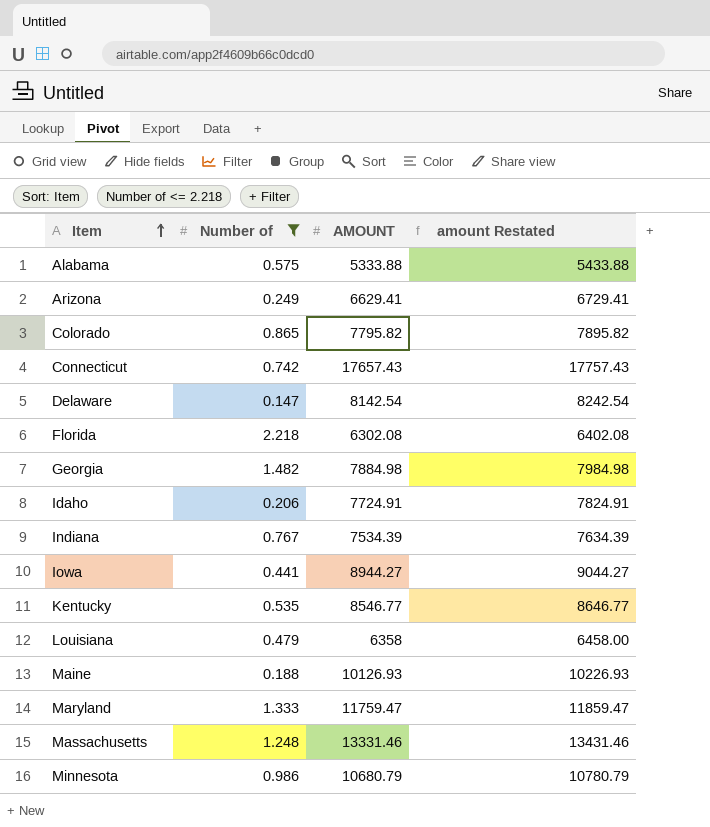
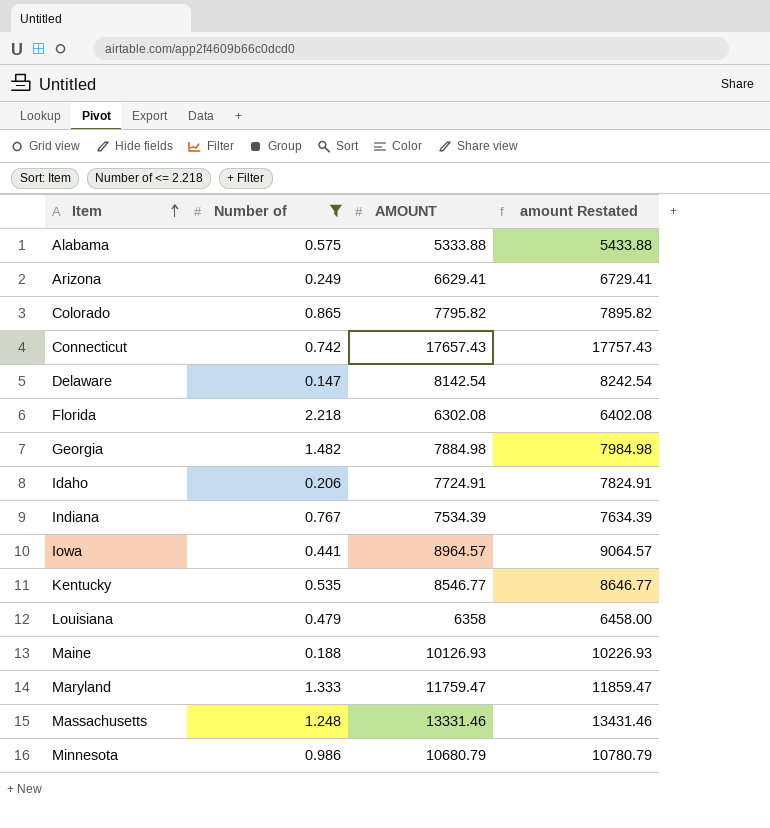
Iowa | AMOUNT: 8944.27 -> 8964.57
Iowa | amount Restated: 9044.27 -> 9064.57

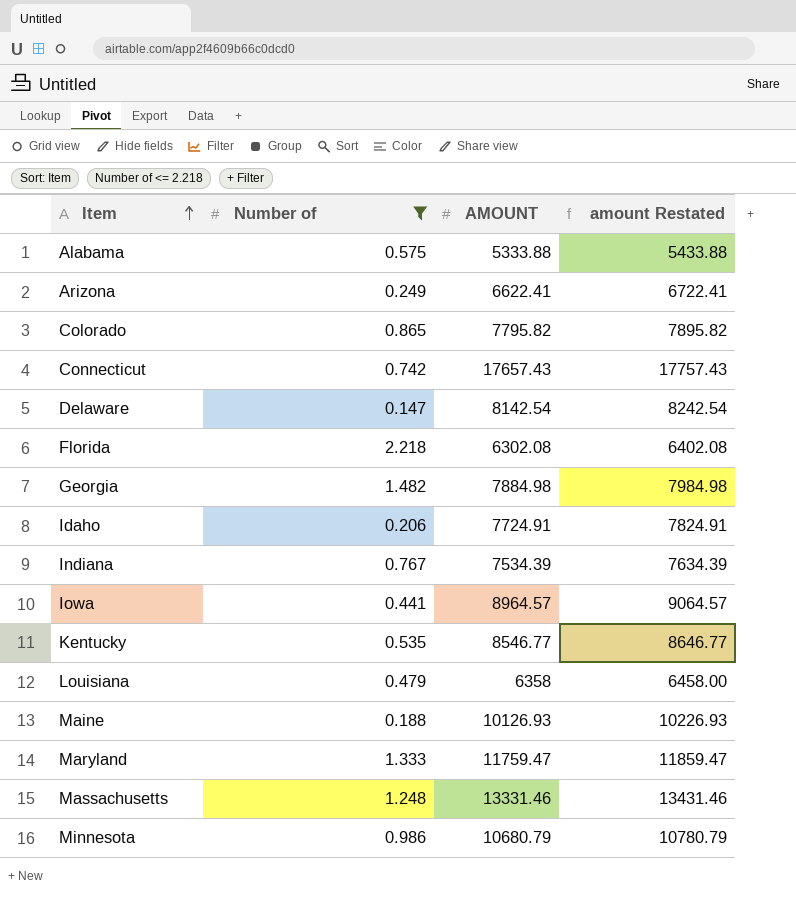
Arizona | AMOUNT: 6629.41 -> 6622.41
Arizona | amount Restated: 6729.41 -> 6722.41

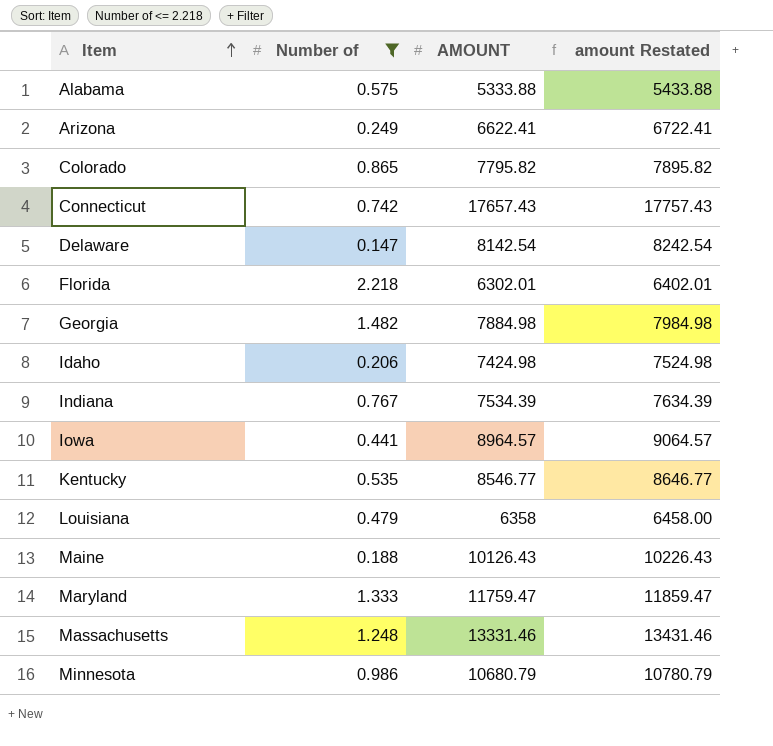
Florida | AMOUNT: 6302.08 -> 6302.01
Florida | amount Restated: 6402.08 -> 6402.01
Idaho | AMOUNT: 7724.91 -> 7424.98
Idaho | amount Restated: 7824.91 -> 7524.98
Maine | AMOUNT: 10126.93 -> 10126.43
Maine | amount Restated: 10226.93 -> 10226.43

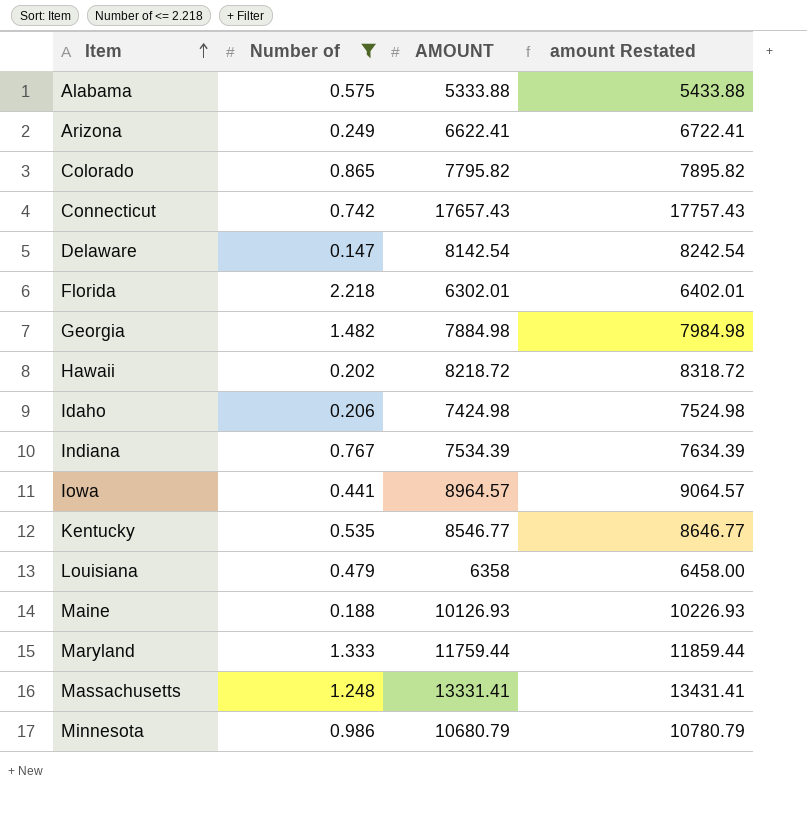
row Hawaii: none -> 0.202 | 8218.72 | 8318.72
Maine | AMOUNT: 10126.43 -> 10126.93
Maine | amount Restated: 10226.43 -> 10226.93
Maryland | AMOUNT: 11759.47 -> 11759.44
Maryland | amount Restated: 11859.47 -> 11859.44
Massachusetts | AMOUNT: 13331.46 -> 13331.41
Massachusetts | amount Restated: 13431.46 -> 13431.41

